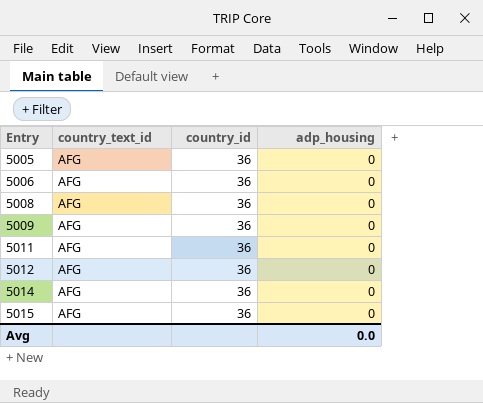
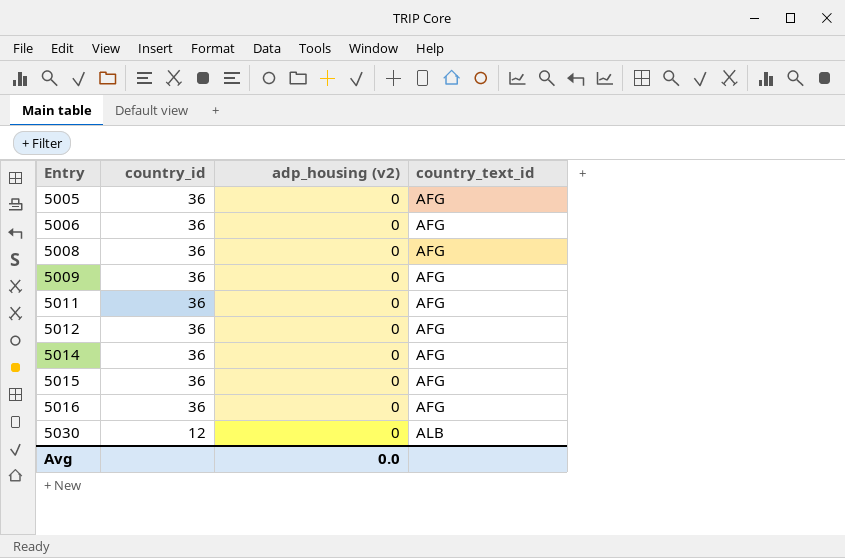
column name: adp_housing -> adp_housing (v2)
column country_text_id | position: 2 -> 4
row 5016: none -> 36 | 0 | AFG
row 5030: none -> 12 | 0 | ALB

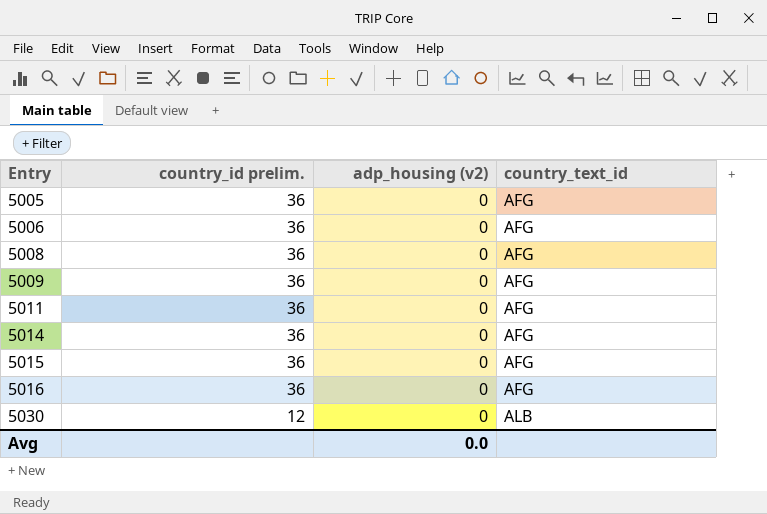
column name: country_id -> country_id prelim.
row 5012: 36 | 0 | AFG -> none

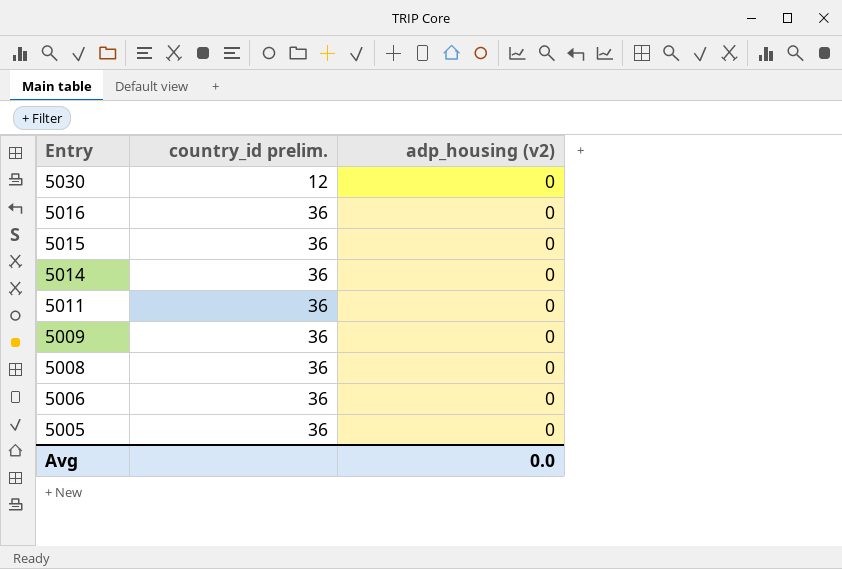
row order: Entry ascending -> Entry descending
column country_text_id | position: 4 -> none

